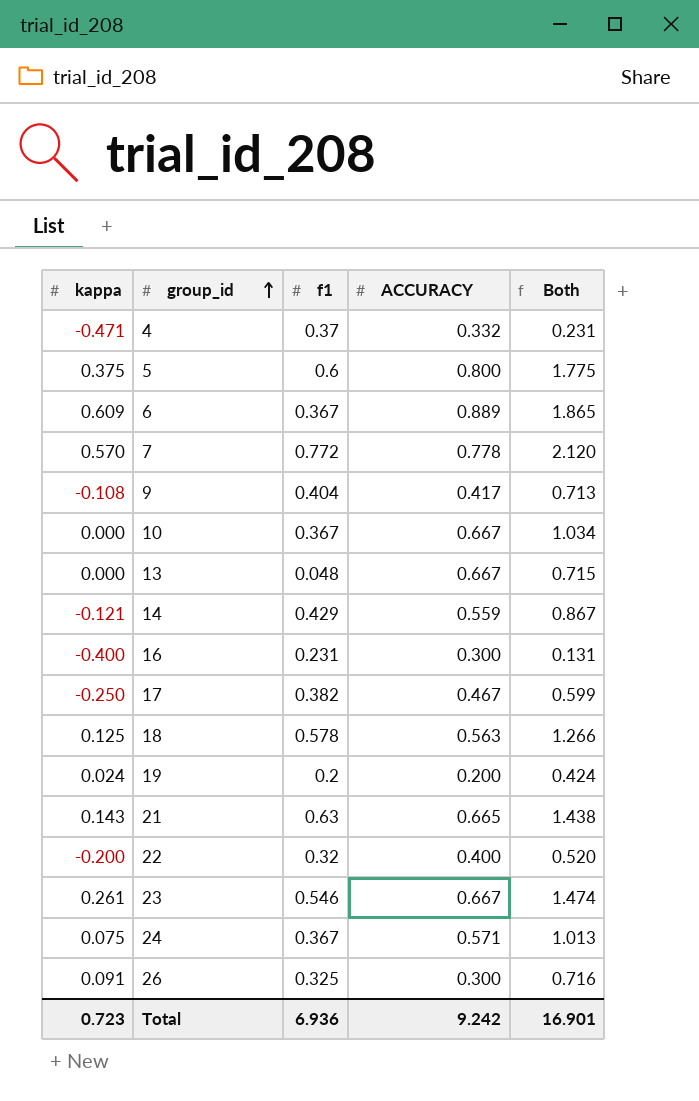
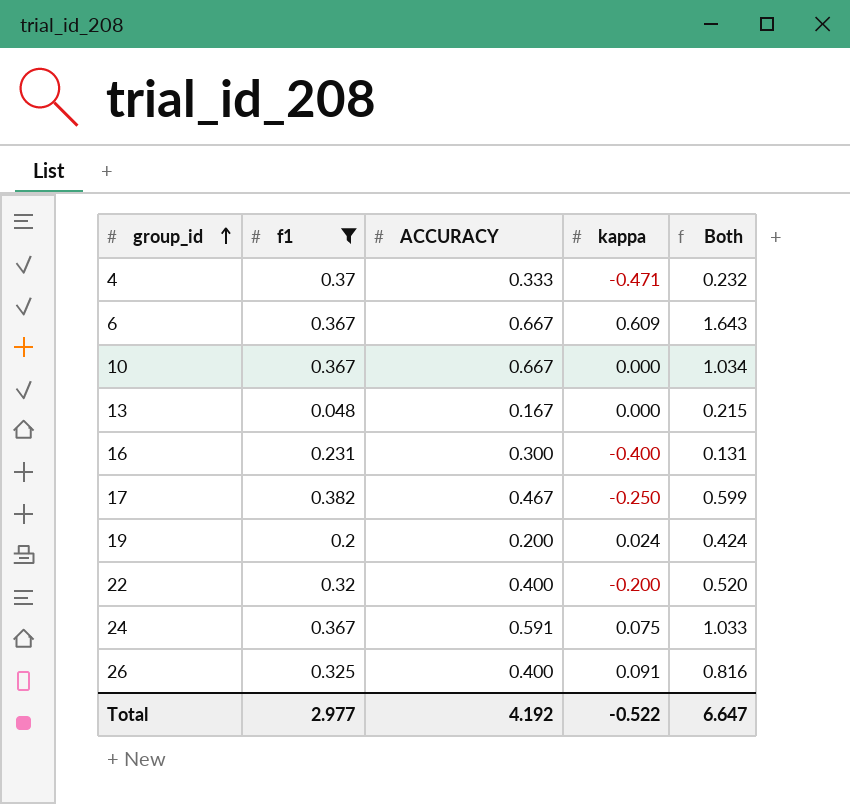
filter: none -> f1 <= 0.382
column kappa | position: 1 -> 4
4 | ACCURACY: 0.332 -> 0.333
4 | Both: 0.231 -> 0.232
6 | ACCURACY: 0.889 -> 0.667
6 | Both: 1.865 -> 1.643
13 | ACCURACY: 0.667 -> 0.167
13 | Both: 0.715 -> 0.215
24 | ACCURACY: 0.571 -> 0.591
24 | Both: 1.013 -> 1.033
26 | ACCURACY: 0.300 -> 0.400
26 | Both: 0.716 -> 0.816
Total | f1: 6.936 -> 2.977
Total | ACCURACY: 9.242 -> 4.192
Total | kappa: 0.723 -> -0.522
Total | Both: 16.901 -> 6.647

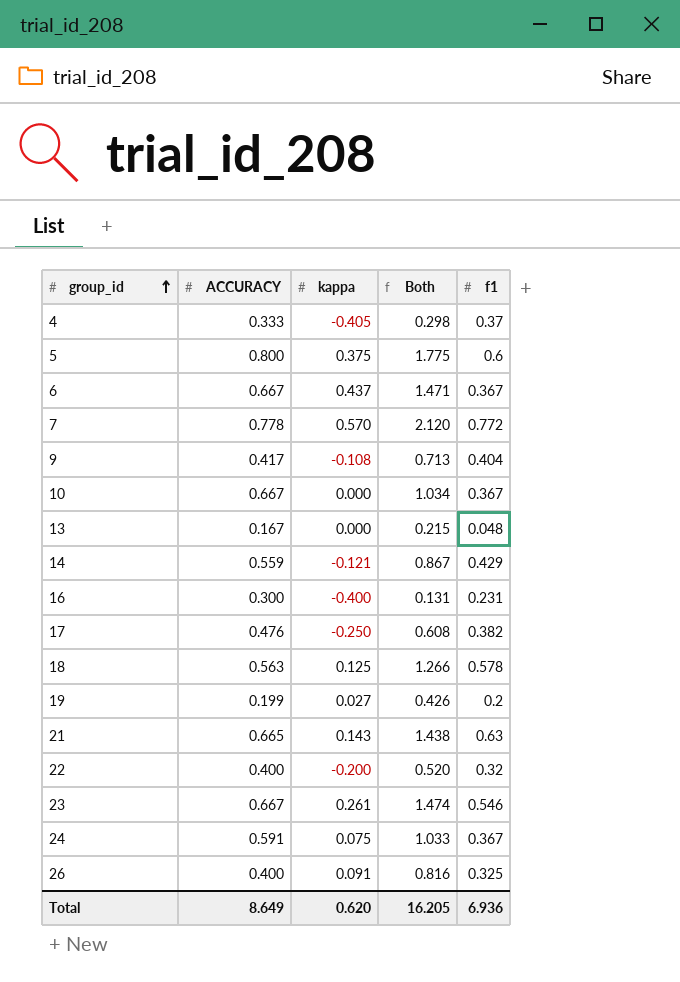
filter: f1 <= 0.382 -> none
column f1 | position: 2 -> 5
4 | kappa: -0.471 -> -0.405
4 | Both: 0.232 -> 0.298
6 | kappa: 0.609 -> 0.437
6 | Both: 1.643 -> 1.471
17 | ACCURACY: 0.467 -> 0.476
17 | Both: 0.599 -> 0.608
19 | ACCURACY: 0.200 -> 0.199
19 | kappa: 0.024 -> 0.027
19 | Both: 0.424 -> 0.426
Total | ACCURACY: 4.192 -> 8.649
Total | kappa: -0.522 -> 0.620
Total | Both: 6.647 -> 16.205
Total | f1: 2.977 -> 6.936

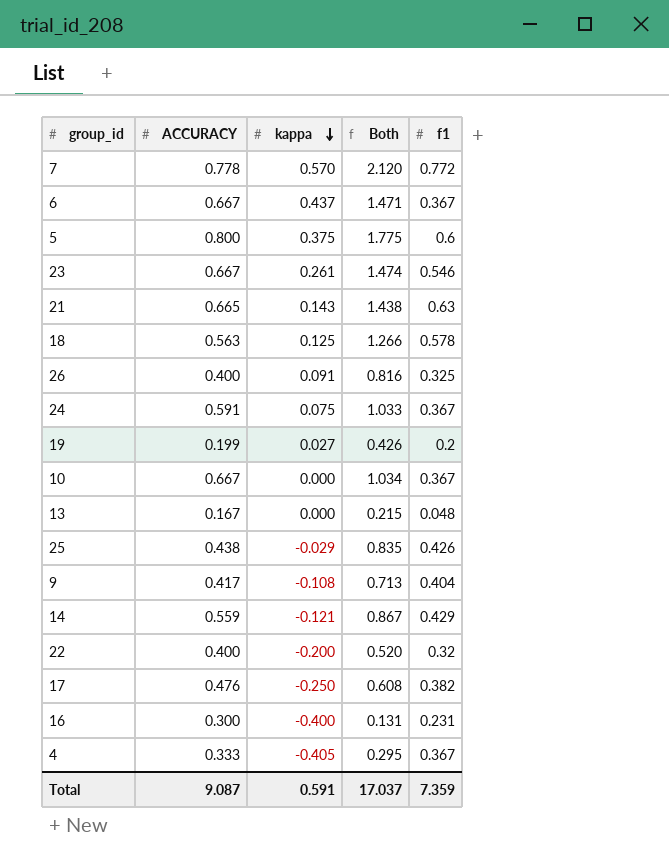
row order: group_id ascending -> kappa descending
row 25: none -> 0.438 | -0.029 | 0.835 | 0.426
4 | Both: 0.298 -> 0.295
4 | f1: 0.37 -> 0.367
Total | ACCURACY: 8.649 -> 9.087
Total | kappa: 0.620 -> 0.591
Total | Both: 16.205 -> 17.037
Total | f1: 6.936 -> 7.359

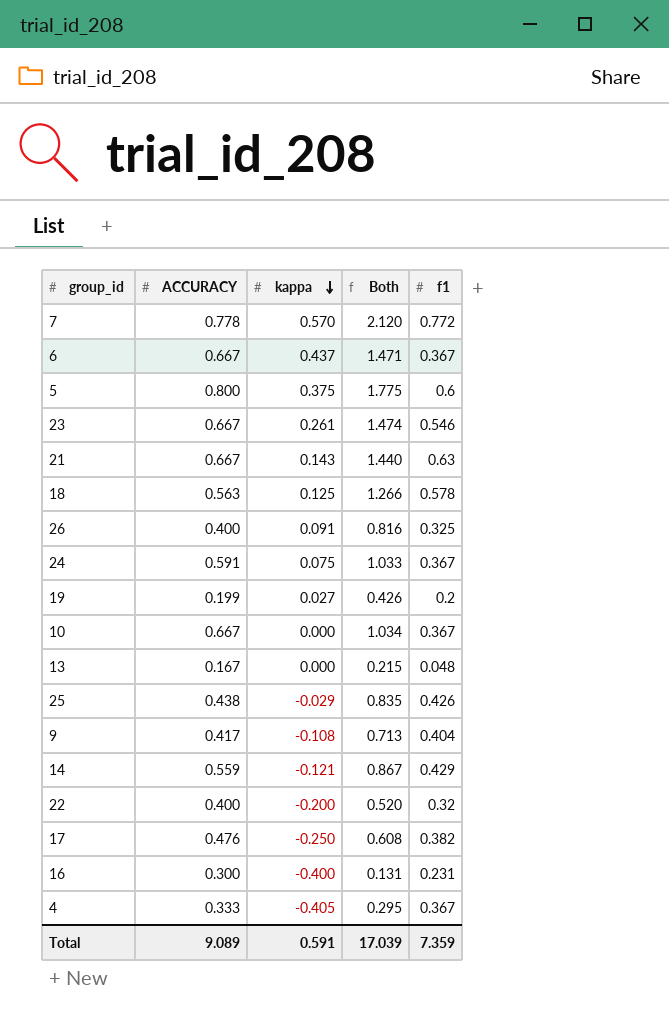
21 | ACCURACY: 0.665 -> 0.667
21 | Both: 1.438 -> 1.440
Total | ACCURACY: 9.087 -> 9.089
Total | Both: 17.037 -> 17.039

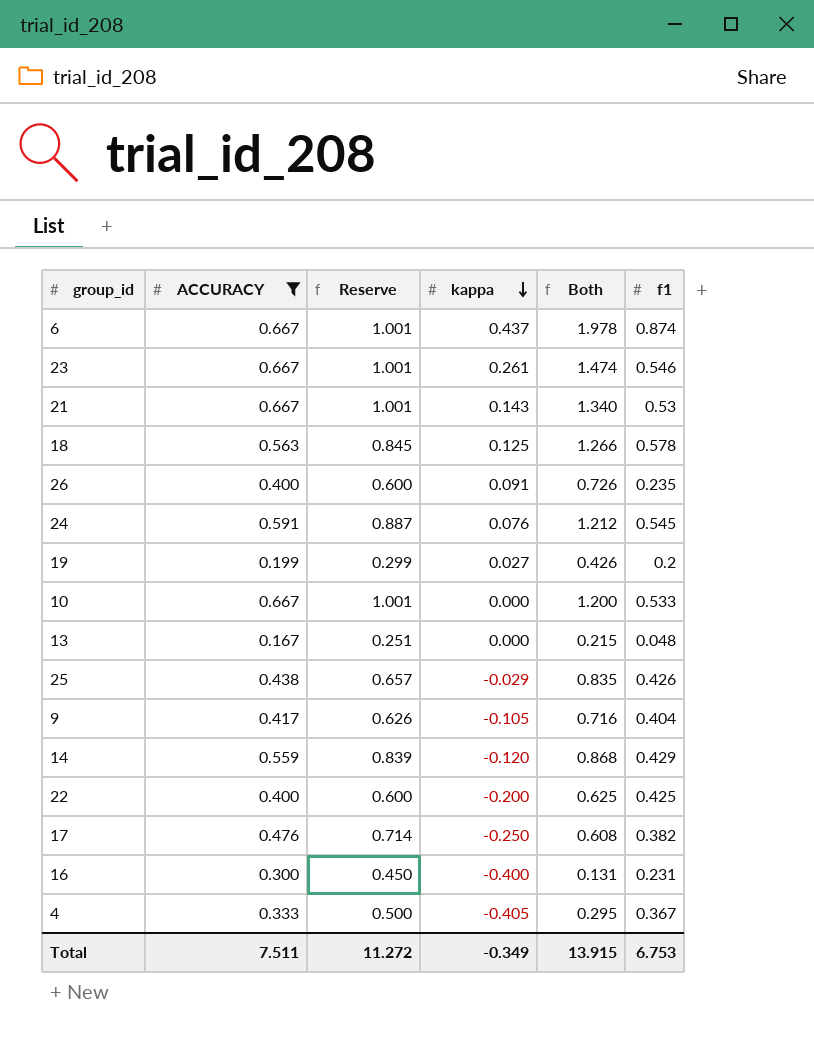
filter: none -> ACCURACY <= 0.667
column Reserve | formula: none -> [ACCURACY] * 1.5
6 | Both: 1.471 -> 1.978
6 | f1: 0.367 -> 0.874
21 | Both: 1.440 -> 1.340
21 | f1: 0.63 -> 0.53
26 | Both: 0.816 -> 0.726
26 | f1: 0.325 -> 0.235
24 | kappa: 0.075 -> 0.076
24 | Both: 1.033 -> 1.212
24 | f1: 0.367 -> 0.545
10 | Both: 1.034 -> 1.200
10 | f1: 0.367 -> 0.533
9 | kappa: -0.108 -> -0.105
9 | Both: 0.713 -> 0.716
14 | kappa: -0.121 -> -0.120
14 | Both: 0.867 -> 0.868
22 | Both: 0.520 -> 0.625
22 | f1: 0.32 -> 0.425
Total | ACCURACY: 9.089 -> 7.511
Total | kappa: 0.591 -> -0.349
Total | Both: 17.039 -> 13.915
Total | f1: 7.359 -> 6.753

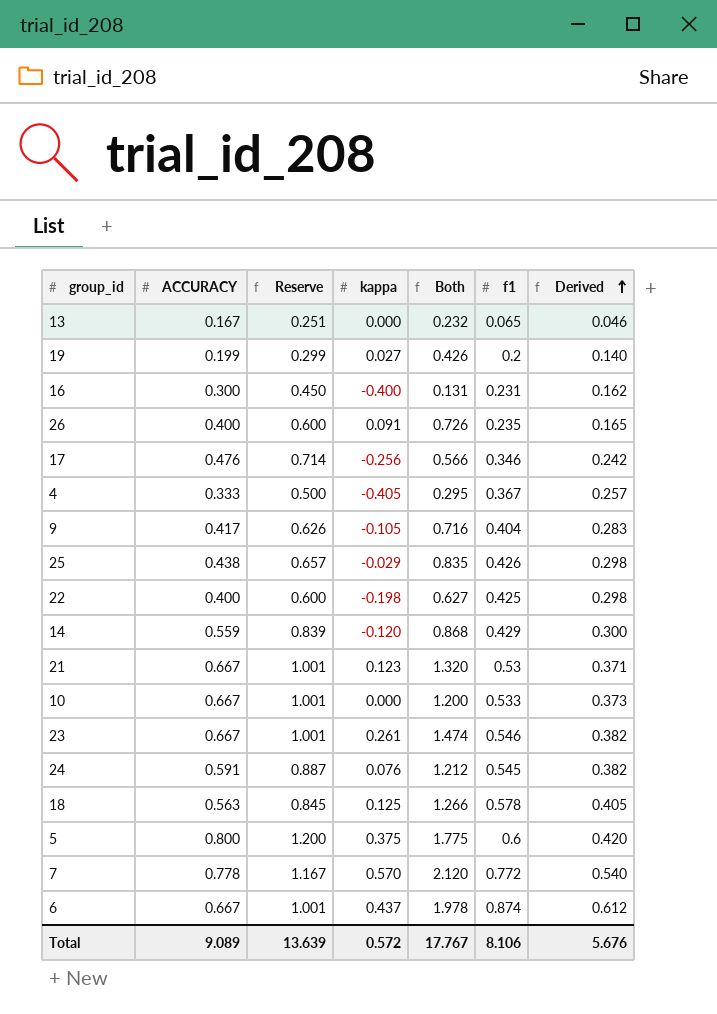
filter: ACCURACY <= 0.667 -> none
row order: kappa descending -> Derived ascending
column Derived | formula: none -> [f1] * 0.7
13 | Both: 0.215 -> 0.232
13 | f1: 0.048 -> 0.065
17 | kappa: -0.250 -> -0.256
17 | Both: 0.608 -> 0.566
17 | f1: 0.382 -> 0.346
22 | kappa: -0.200 -> -0.198
22 | Both: 0.625 -> 0.627
21 | kappa: 0.143 -> 0.123
21 | Both: 1.340 -> 1.320
Total | ACCURACY: 7.511 -> 9.089
Total | Reserve: 11.272 -> 13.639
Total | kappa: -0.349 -> 0.572
Total | Both: 13.915 -> 17.767
Total | f1: 6.753 -> 8.106

